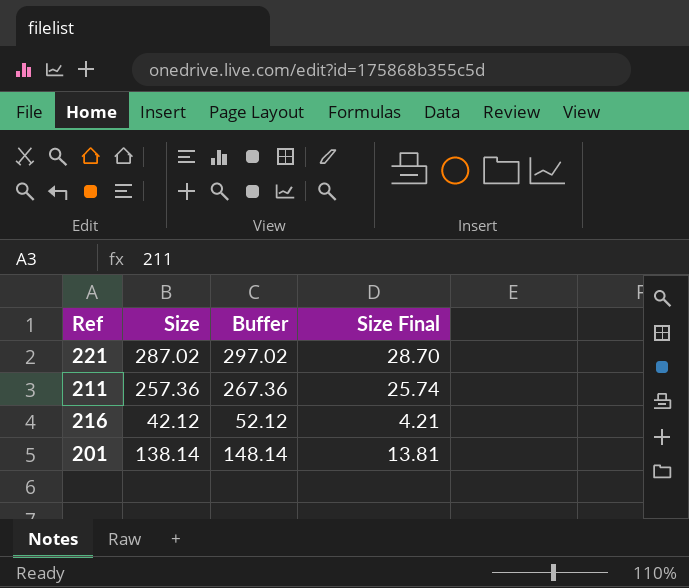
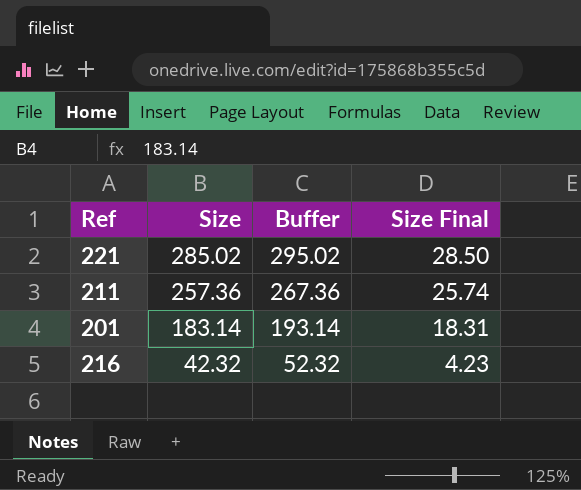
row order: none -> Size descending
221 | Size: 287.02 -> 285.02
221 | Buffer: 297.02 -> 295.02
221 | Size Final: 28.70 -> 28.50
201 | Size: 138.14 -> 183.14
201 | Buffer: 148.14 -> 193.14
201 | Size Final: 13.81 -> 18.31
216 | Size: 42.12 -> 42.32
216 | Buffer: 52.12 -> 52.32
216 | Size Final: 4.21 -> 4.23

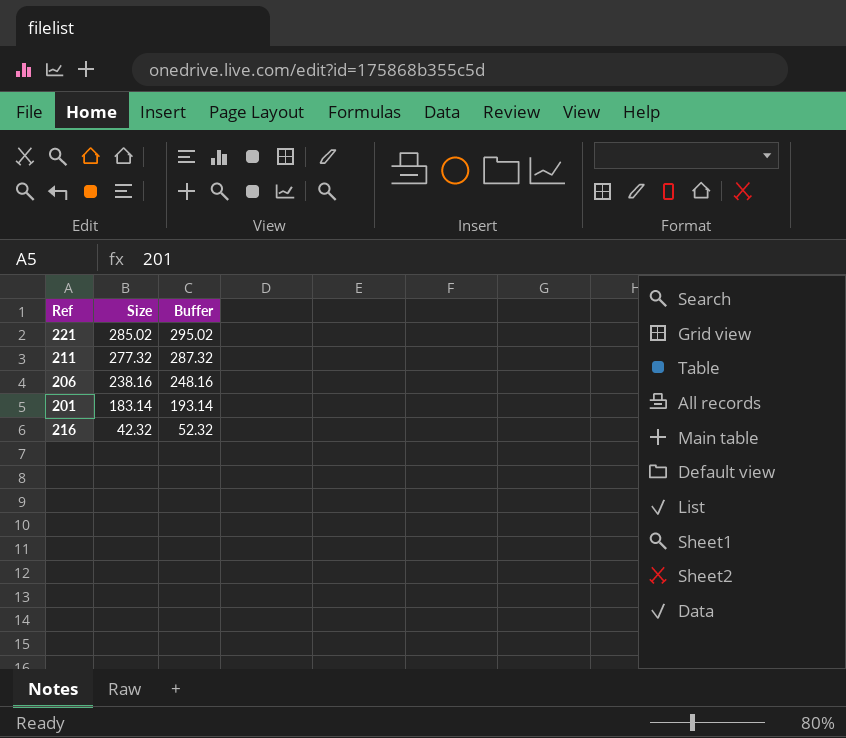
column Size Final | formula: [Size] * 0.1 -> none
211 | Size: 257.36 -> 277.32
211 | Buffer: 267.36 -> 287.32
row 206: none -> 238.16 | 248.16

